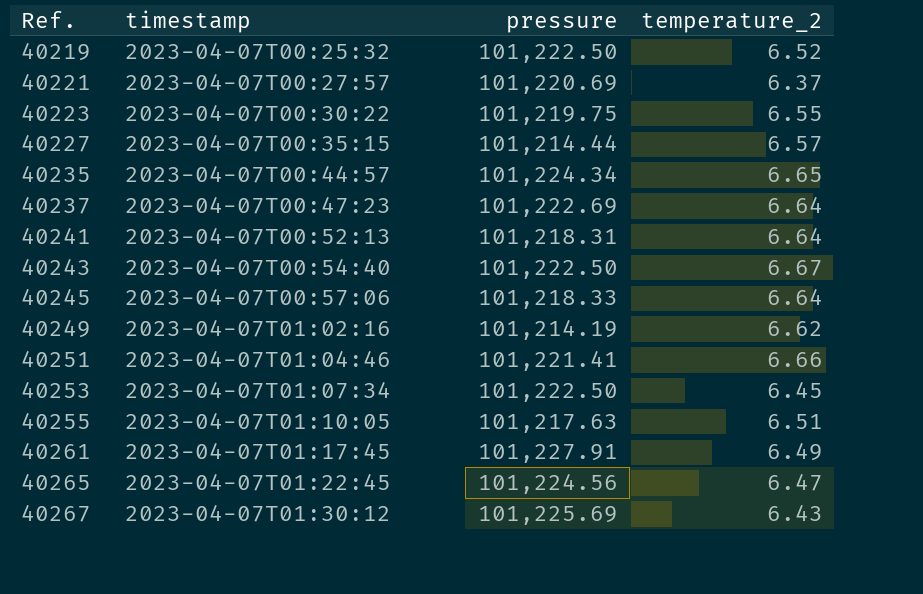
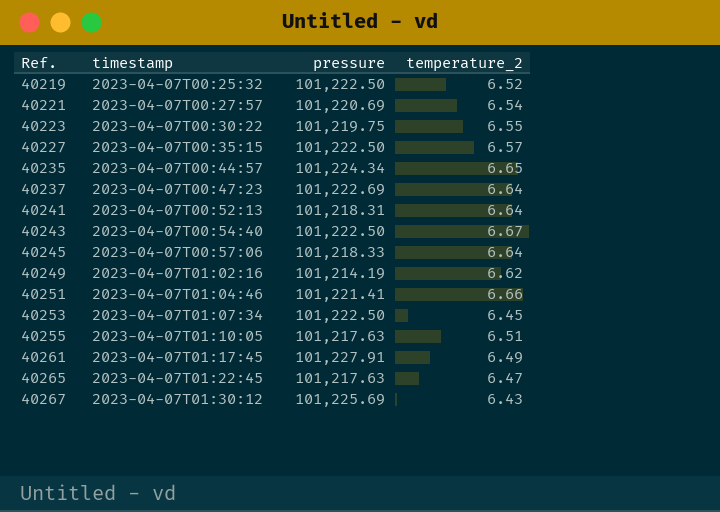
40221 | temperature_2: 6.37 -> 6.54
40227 | pressure: 101,214.44 -> 101,222.50
40265 | pressure: 101,224.56 -> 101,217.63

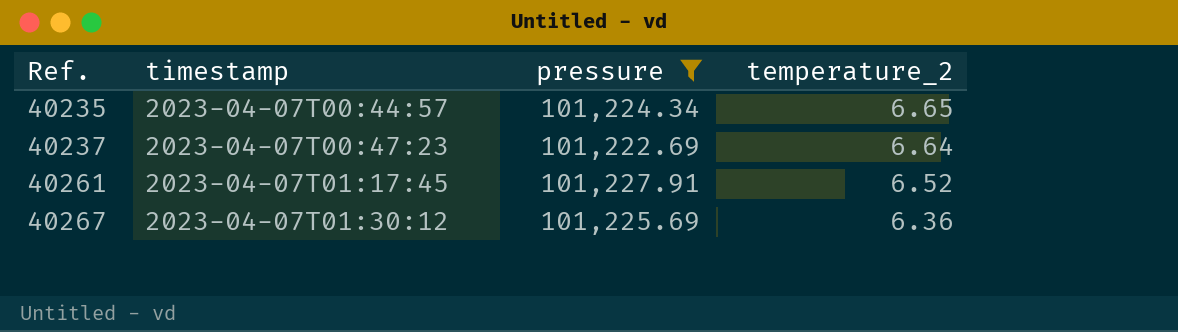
filter: none -> pressure >= 101,222.69
40261 | temperature_2: 6.49 -> 6.52
40267 | temperature_2: 6.43 -> 6.36

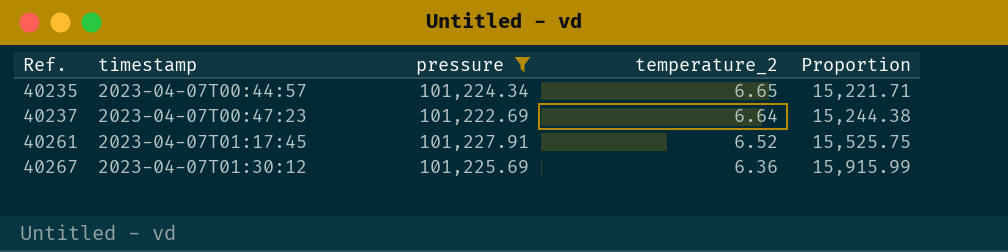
column Proportion | formula: none -> [pressure] / [temperature_2]

